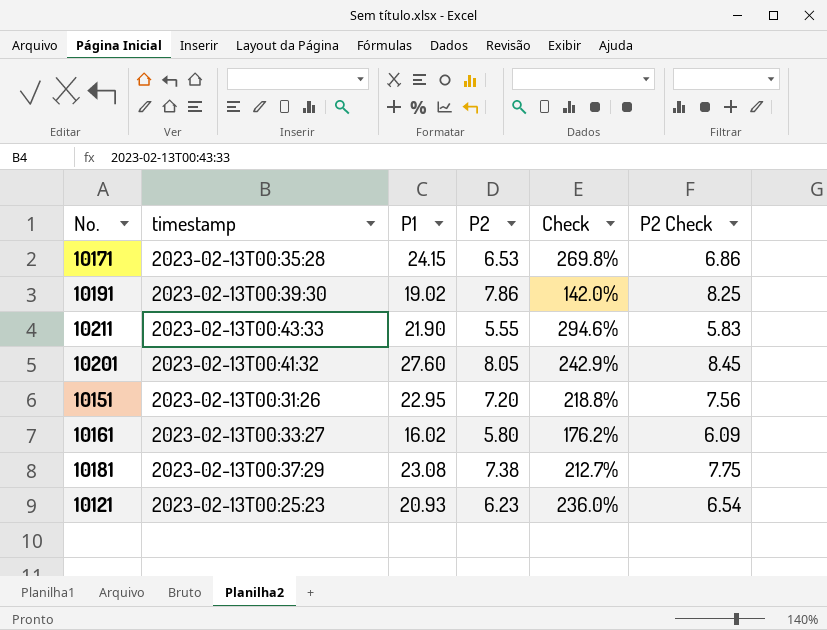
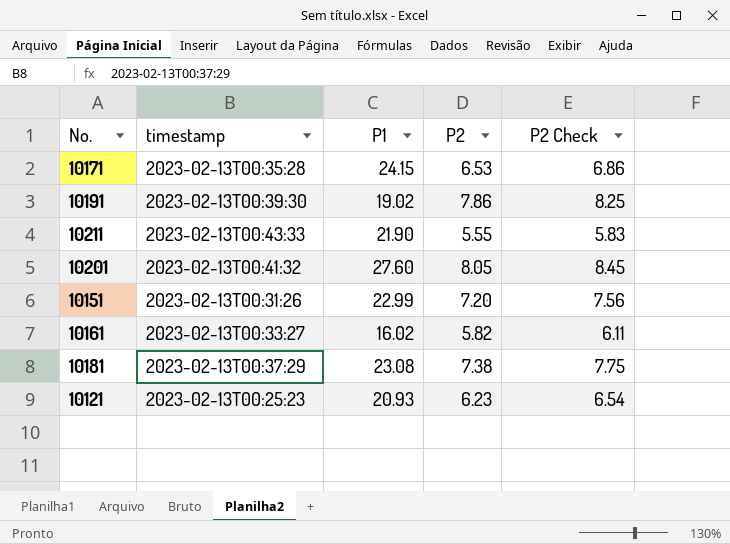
column Check | formula: ([P1] - [P2]) / [P2] -> none
10151 | P1: 22.95 -> 22.99
10161 | P2: 5.80 -> 5.82
10161 | P2 Check: 6.09 -> 6.11

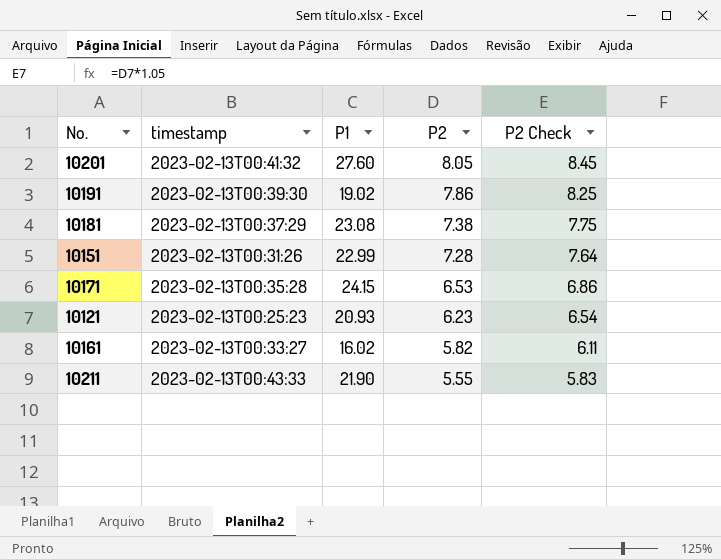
row order: none -> P2 descending
10151 | P2: 7.20 -> 7.28
10151 | P2 Check: 7.56 -> 7.64

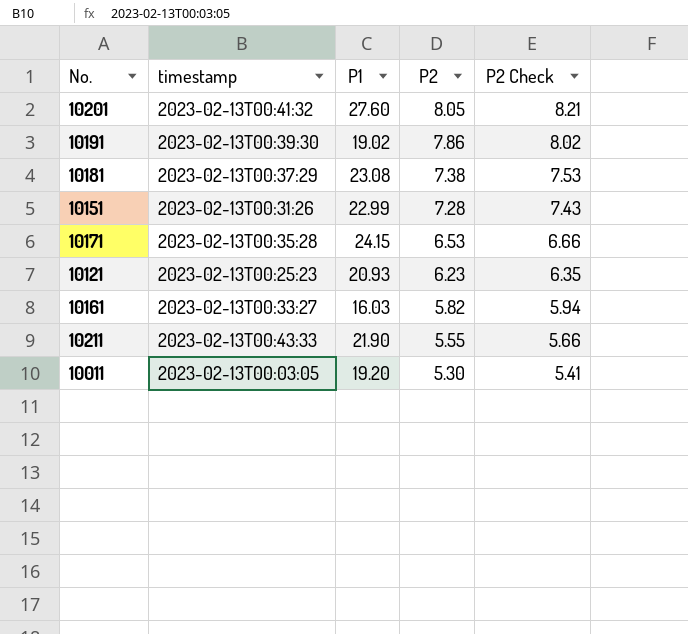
column P2 Check | formula: [P2] * 1.05 -> [P2] * 1.02
10161 | P1: 16.02 -> 16.03
row 10011: none -> 2023-02-13T00:03:05 | 19.20 | 5.30 | 5.41

